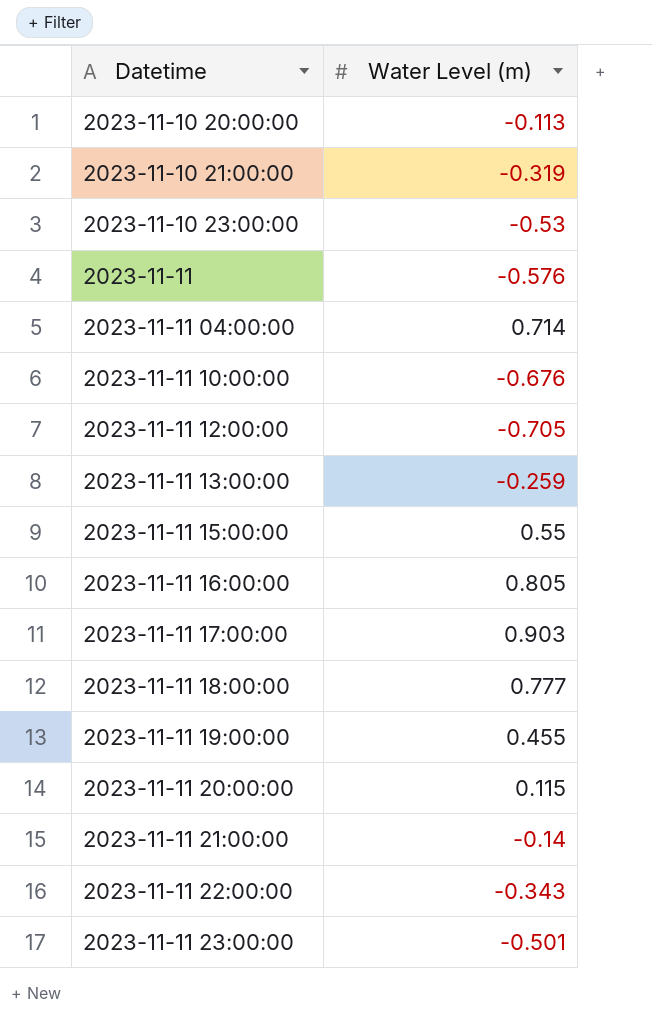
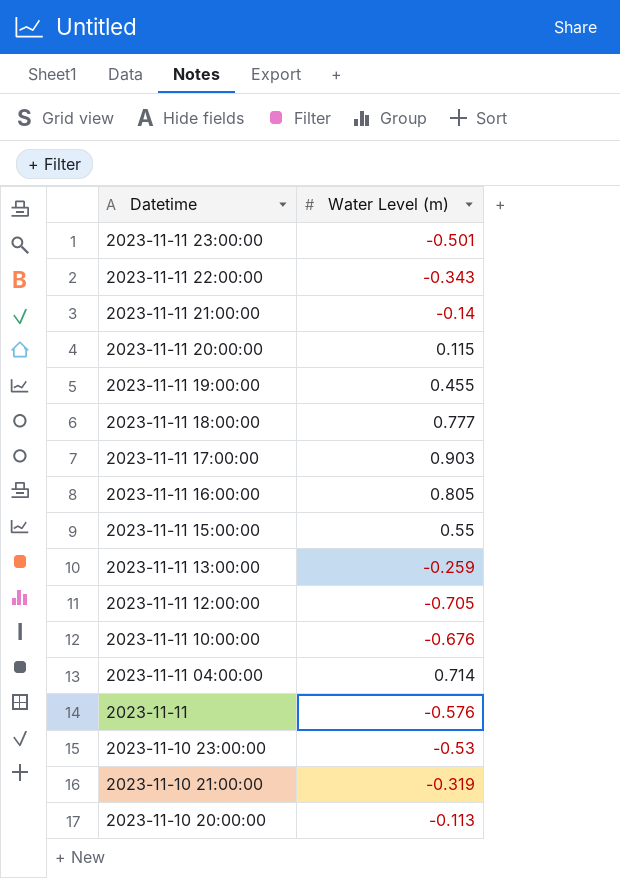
row order: Datetime ascending -> Datetime descending

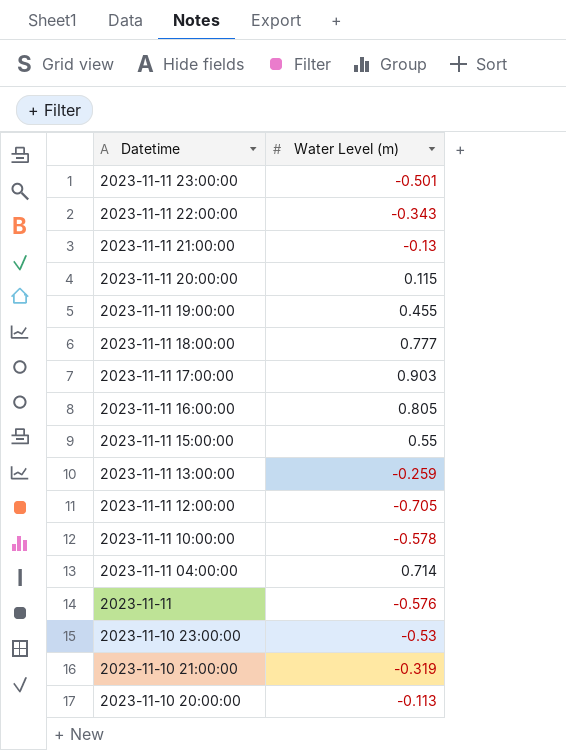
2023-11-11 21:00:00 | Water Level (m): -0.14 -> -0.13
2023-11-11 10:00:00 | Water Level (m): -0.676 -> -0.578

